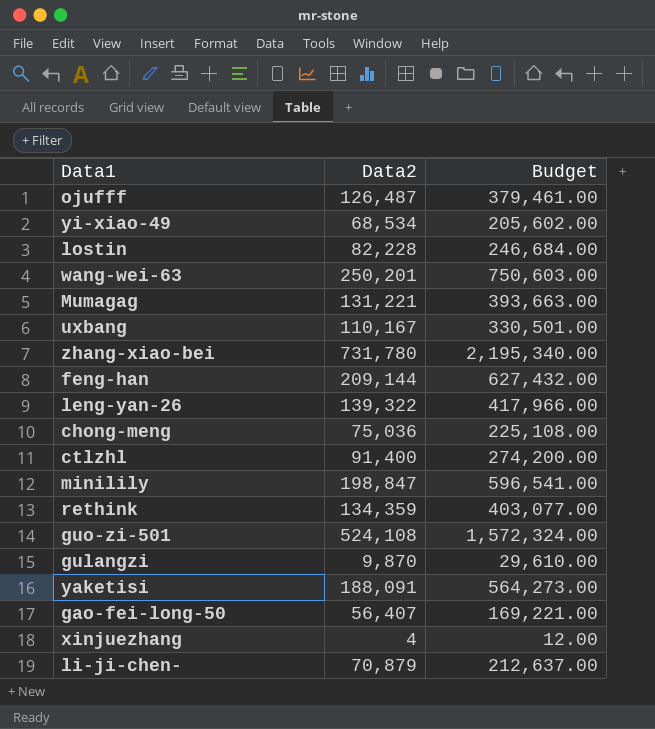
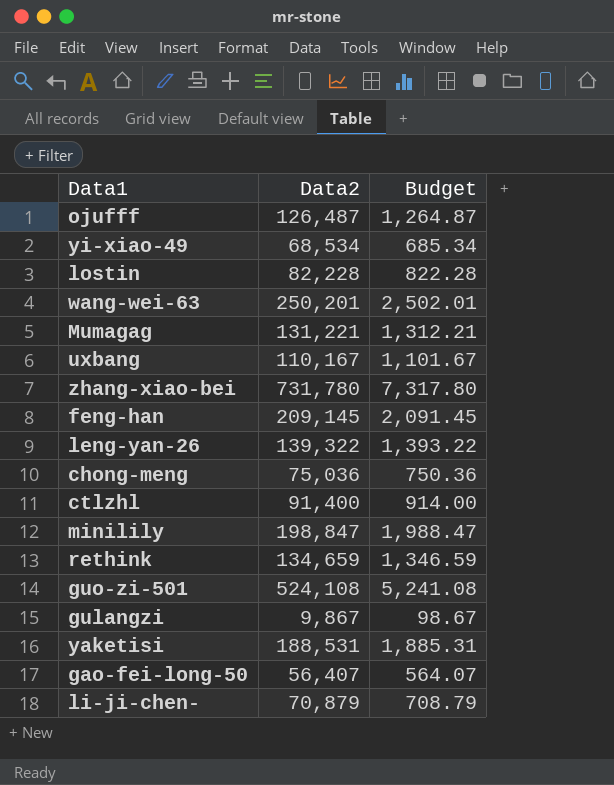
column Budget | formula: [Data2] * 3 -> [Data2] * 0.01
row xinjuezhang: 4 | 12.00 -> none
feng-han | Data2: 209,144 -> 209,145
rethink | Data2: 134,359 -> 134,659
gulangzi | Data2: 9,870 -> 9,867
yaketisi | Data2: 188,091 -> 188,531

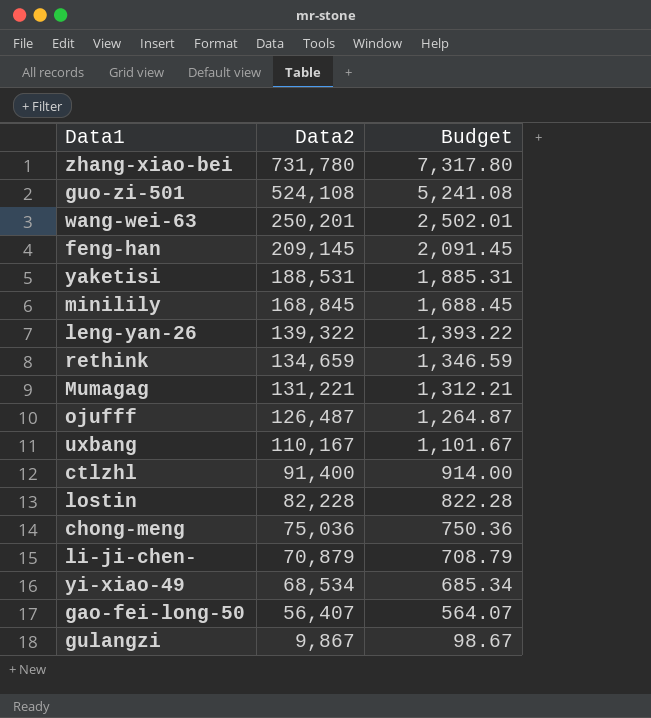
row order: none -> Data2 descending
minilily | Data2: 198,847 -> 168,845
minilily | Budget: 1,988.47 -> 1,688.45

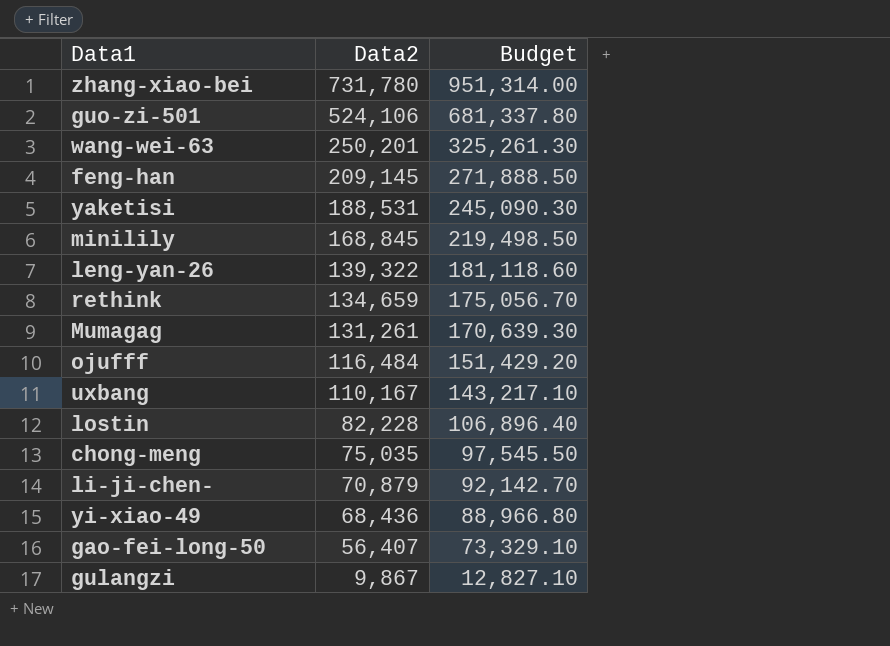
column Budget | formula: [Data2] * 0.01 -> [Data2] * 1.3
row ctlzhl: 91,400 | 914.00 -> none
guo-zi-501 | Data2: 524,108 -> 524,106
Mumagag | Data2: 131,221 -> 131,261
ojufff | Data2: 126,487 -> 116,484
chong-meng | Data2: 75,036 -> 75,035
yi-xiao-49 | Data2: 68,534 -> 68,436

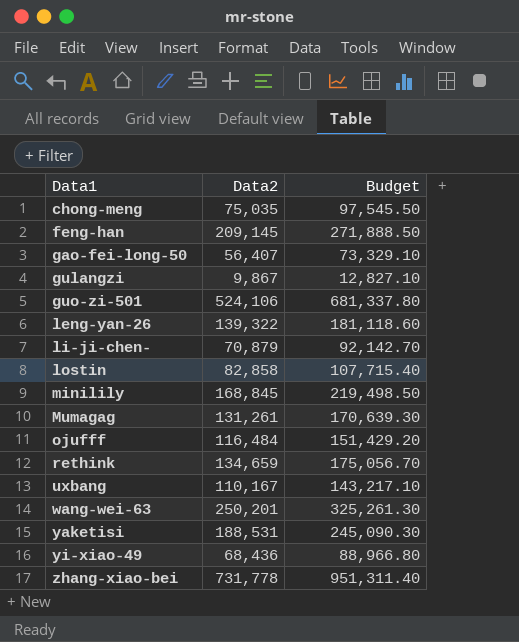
row order: Data2 descending -> Data1 ascending
lostin | Data2: 82,228 -> 82,858
lostin | Budget: 106,896.40 -> 107,715.40
zhang-xiao-bei | Data2: 731,780 -> 731,778
zhang-xiao-bei | Budget: 951,314.00 -> 951,311.40

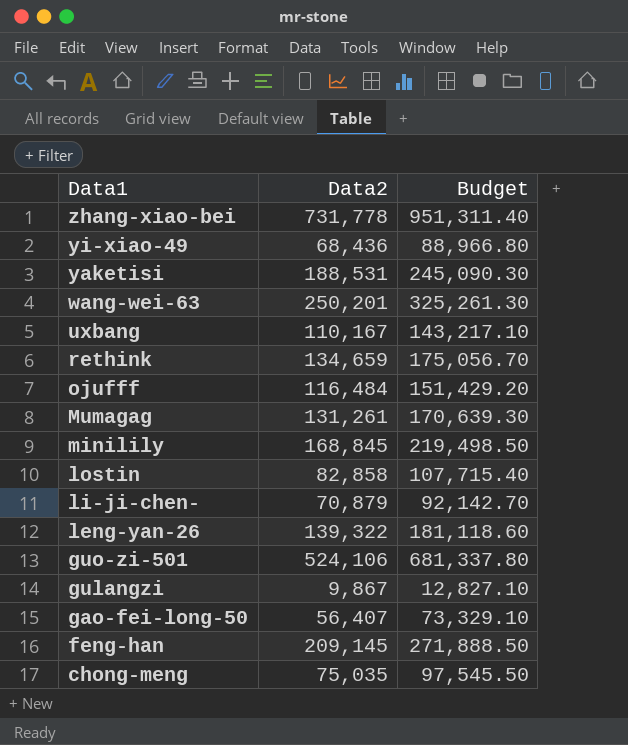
row order: Data1 ascending -> Data1 descending

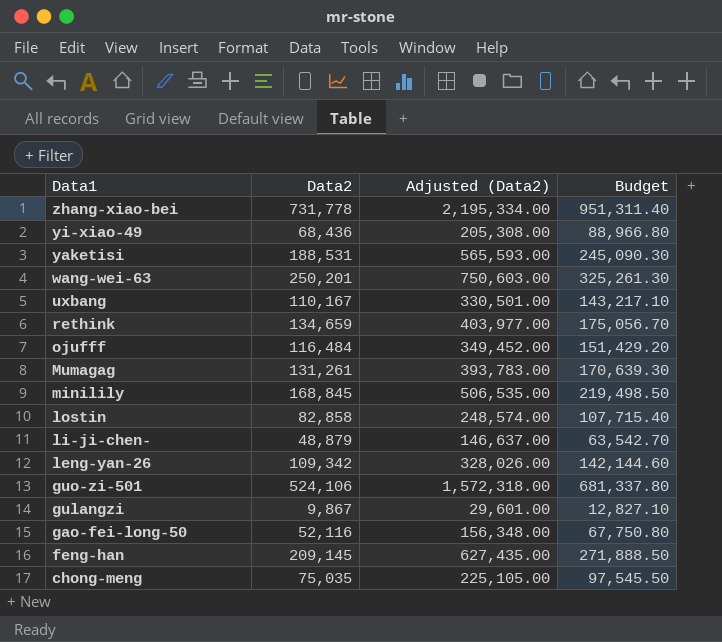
column Adjusted (Data2) | formula: none -> [Data2] * 3
li-ji-chen- | Data2: 70,879 -> 48,879
li-ji-chen- | Budget: 92,142.70 -> 63,542.70
leng-yan-26 | Data2: 139,322 -> 109,342
leng-yan-26 | Budget: 181,118.60 -> 142,144.60
gao-fei-long-50 | Data2: 56,407 -> 52,116
gao-fei-long-50 | Budget: 73,329.10 -> 67,750.80

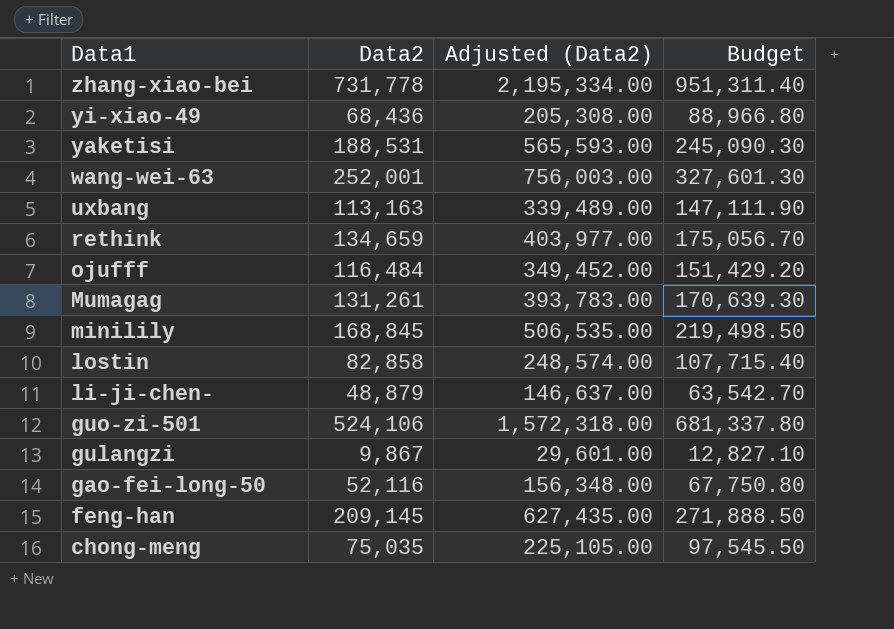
row leng-yan-26: 109,342 | 328,026.00 | 142,144.60 -> none
wang-wei-63 | Data2: 250,201 -> 252,001
wang-wei-63 | Adjusted (Data2): 750,603.00 -> 756,003.00
wang-wei-63 | Budget: 325,261.30 -> 327,601.30
uxbang | Data2: 110,167 -> 113,163
uxbang | Adjusted (Data2): 330,501.00 -> 339,489.00
uxbang | Budget: 143,217.10 -> 147,111.90

